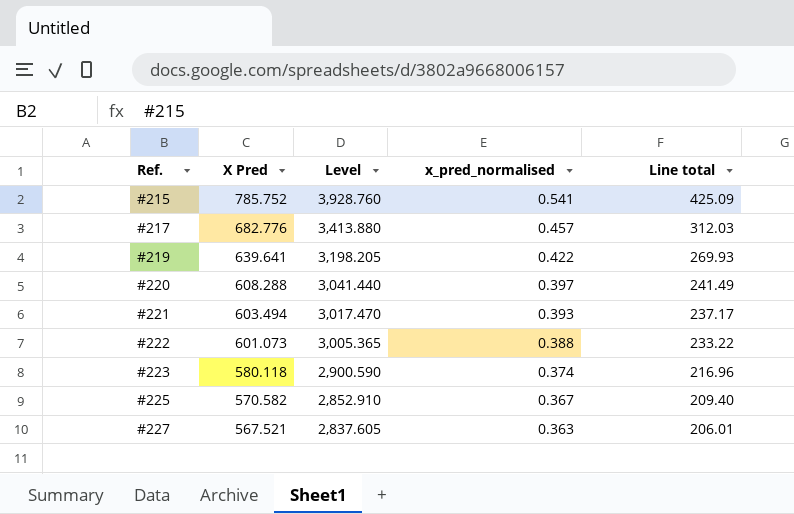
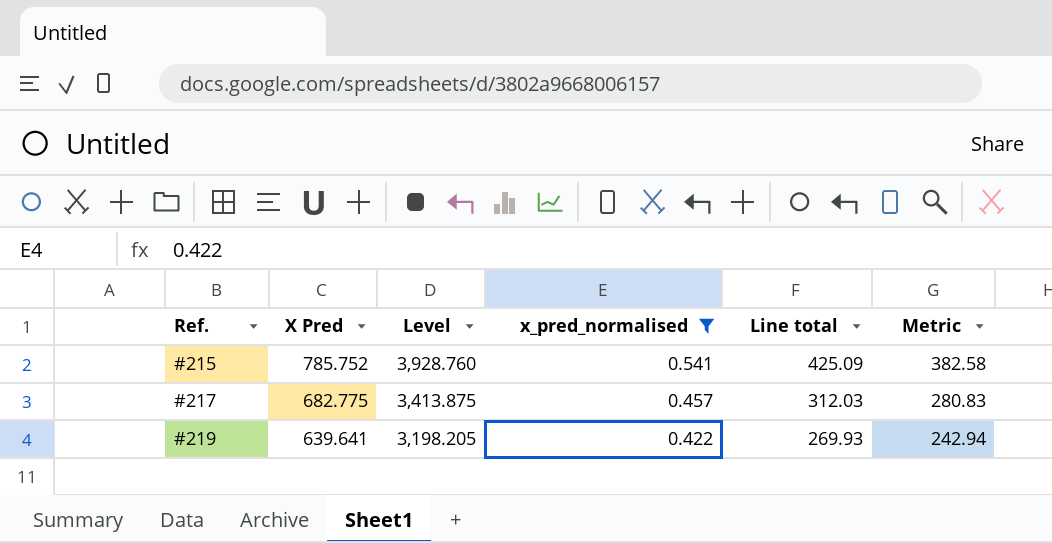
filter: none -> x_pred_normalised >= 0.422
column Metric | formula: none -> [Line total] * 0.9
#217 | X Pred: 682.776 -> 682.775
#217 | Level: 3,413.880 -> 3,413.875

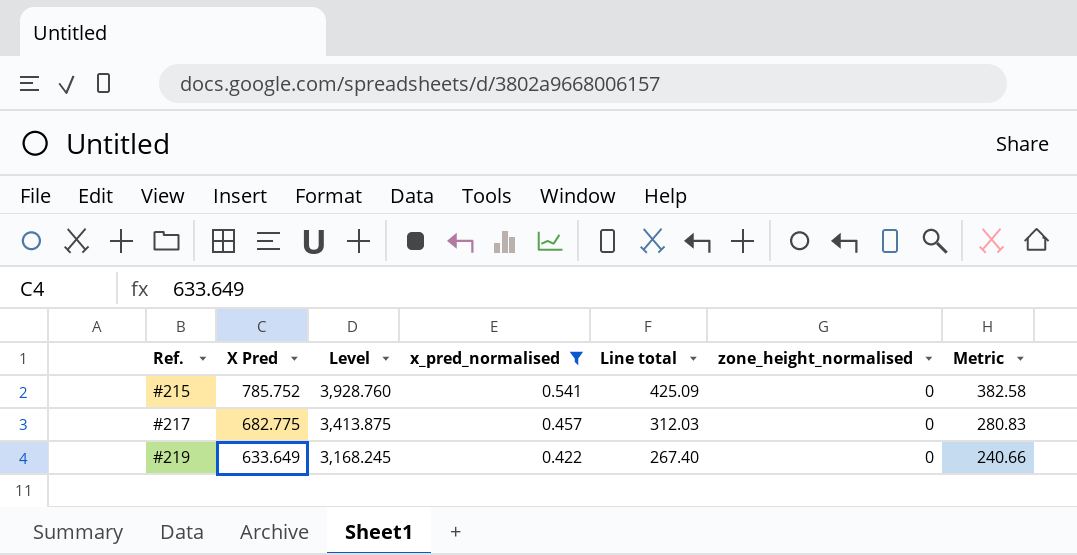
column zone_height_normalised | position: none -> 6
#219 | X Pred: 639.641 -> 633.649
#219 | Level: 3,198.205 -> 3,168.245
#219 | Line total: 269.93 -> 267.40
#219 | Metric: 242.94 -> 240.66

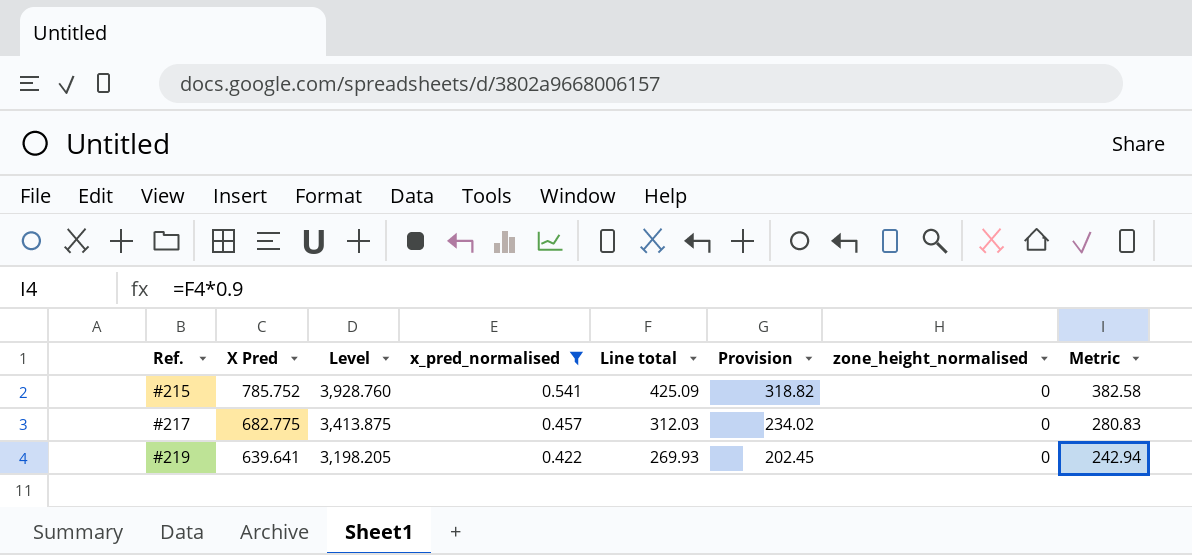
column Provision | formula: none -> [Line total] * 0.75
#219 | X Pred: 633.649 -> 639.641
#219 | Level: 3,168.245 -> 3,198.205
#219 | Line total: 267.40 -> 269.93
#219 | Metric: 240.66 -> 242.94

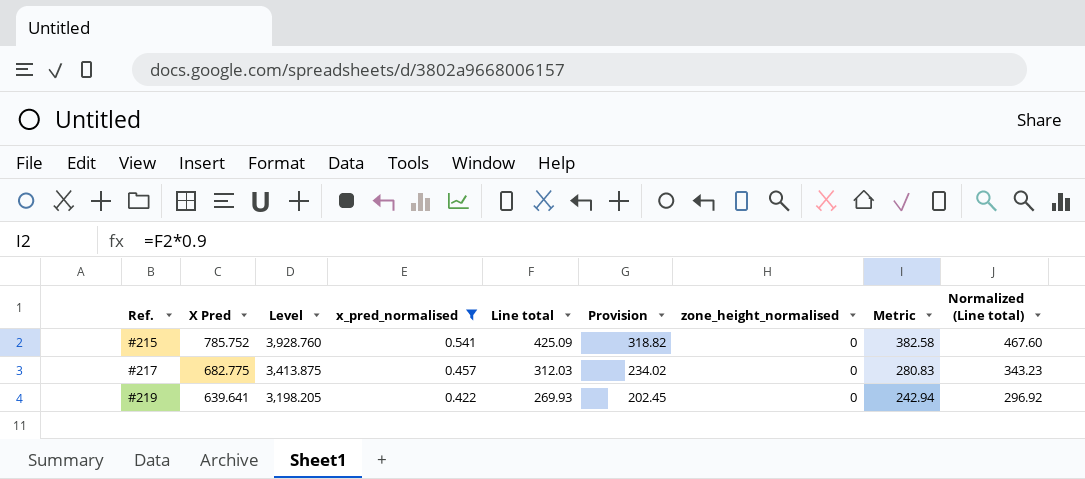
column Normalized (Line total) | formula: none -> [Line total] * 1.1

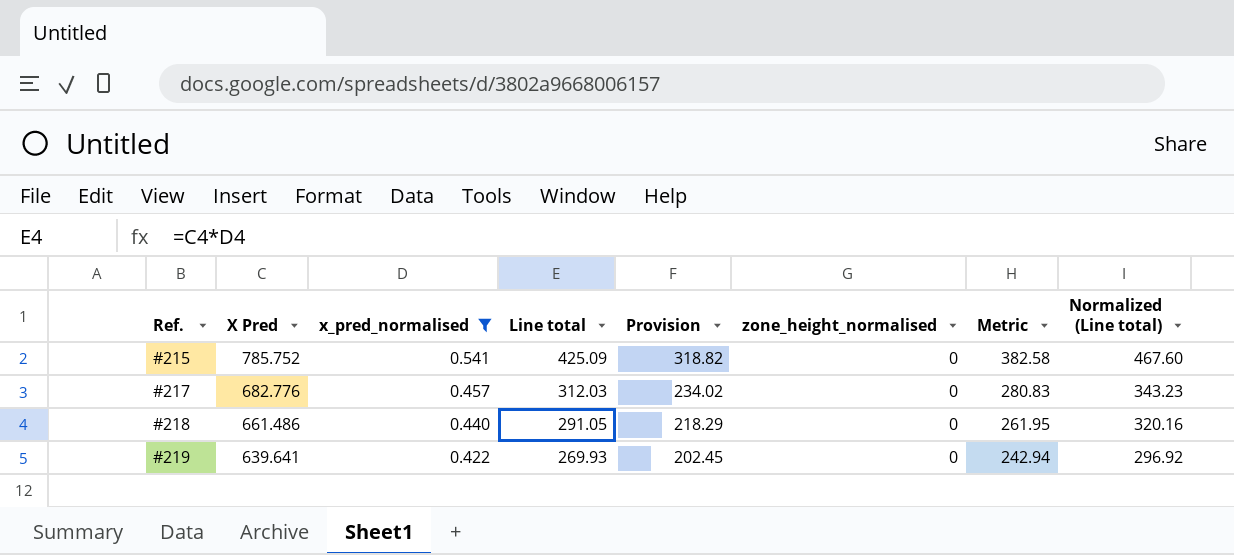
column Level | formula: [X Pred] * 5 -> none
#217 | X Pred: 682.775 -> 682.776
row #218: none -> 661.486 | 0.440 | 291.05 | 218.29 | 0 | 261.95 | 320.16

